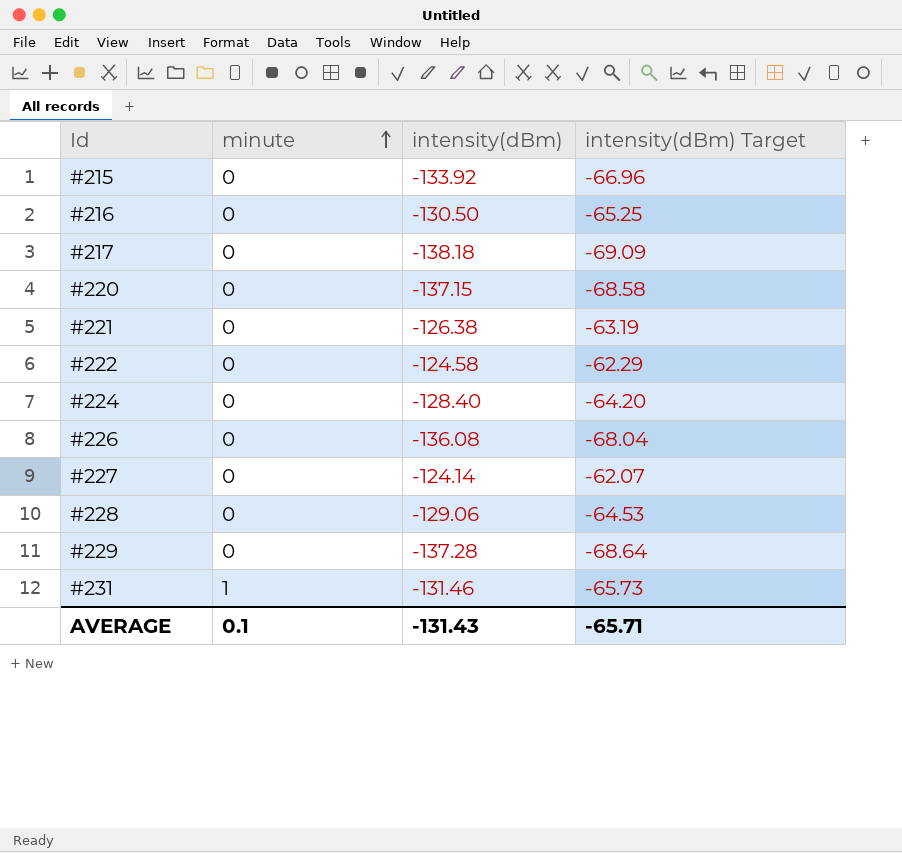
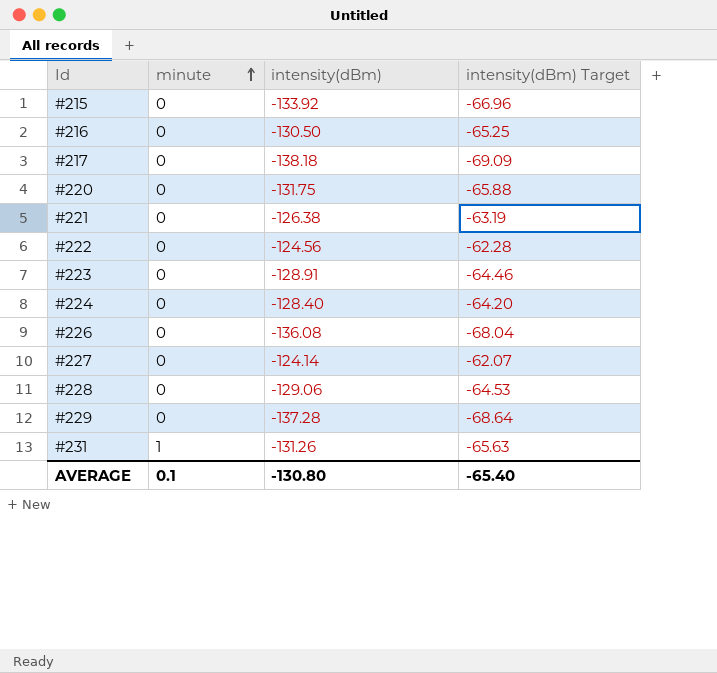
#220 | intensity(dBm): -137.15 -> -131.75
#220 | intensity(dBm) Target: -68.58 -> -65.88
#222 | intensity(dBm): -124.58 -> -124.56
#222 | intensity(dBm) Target: -62.29 -> -62.28
row #223: none -> 0 | -128.91 | -64.46
#231 | intensity(dBm): -131.46 -> -131.26
#231 | intensity(dBm) Target: -65.73 -> -65.63
AVERAGE | intensity(dBm): -131.43 -> -130.80
AVERAGE | intensity(dBm) Target: -65.71 -> -65.40

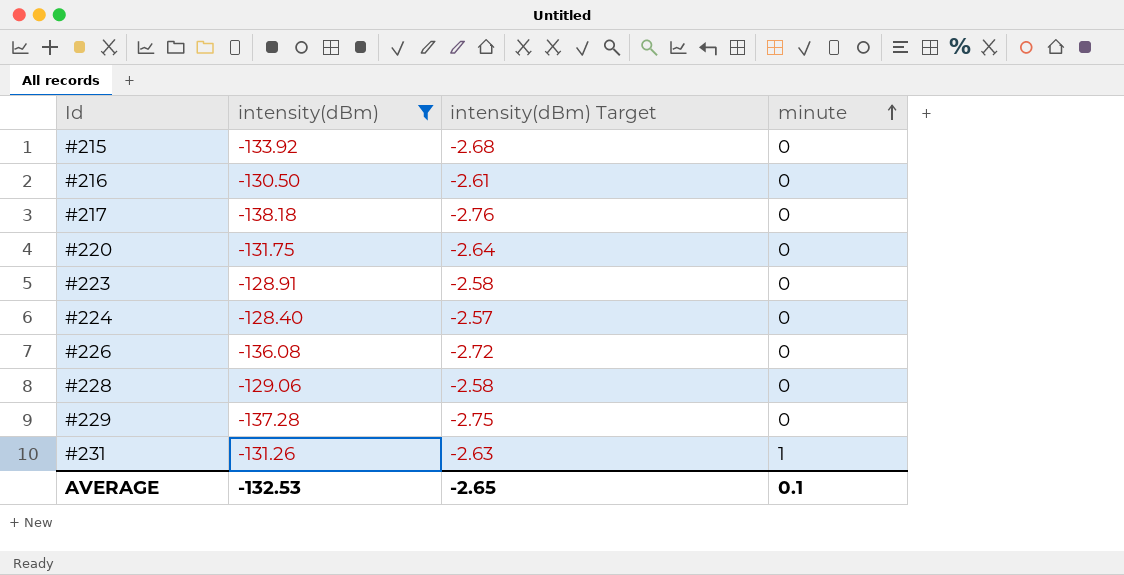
filter: none -> intensity(dBm) <= -128.40
column intensity(dBm) Target | formula: [intensity(dBm)] * 0.5 -> [intensity(dBm)] * 0.02
column minute | position: 2 -> 4
AVERAGE | intensity(dBm): -130.80 -> -132.53
AVERAGE | intensity(dBm) Target: -65.40 -> -2.65

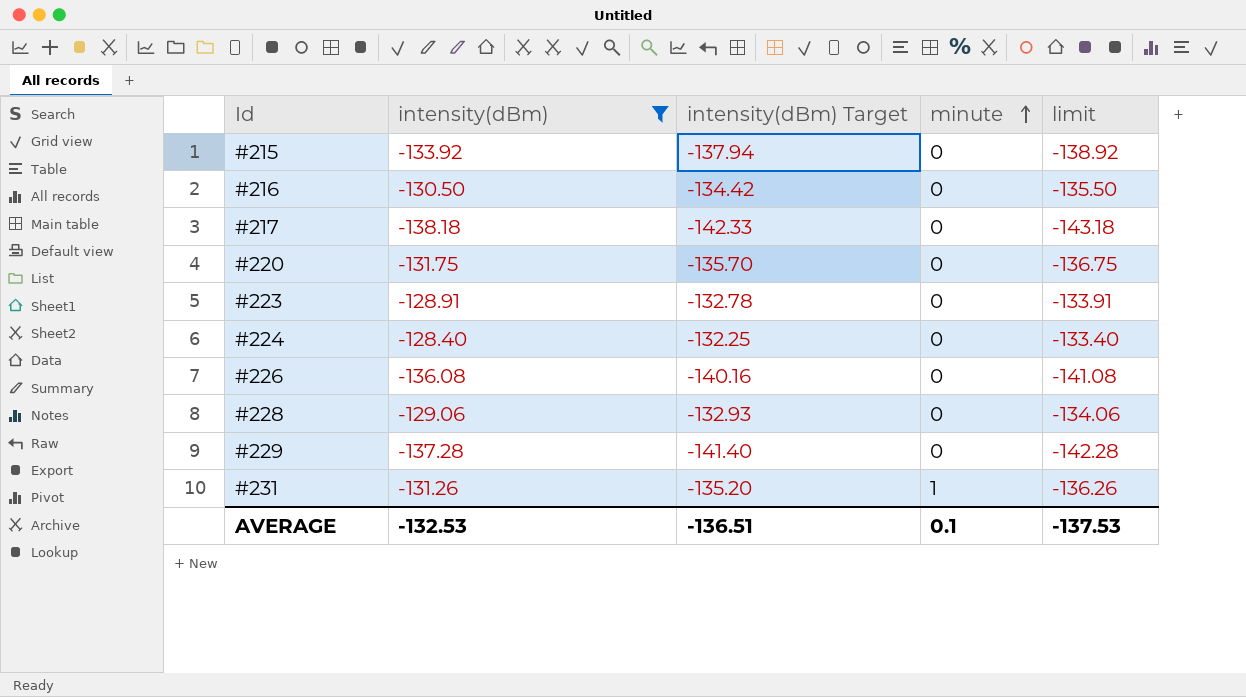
column intensity(dBm) Target | formula: [intensity(dBm)] * 0.02 -> [intensity(dBm)] * 1.03
column limit | formula: none -> [intensity(dBm)] - 5
AVERAGE | intensity(dBm) Target: -2.65 -> -136.51

